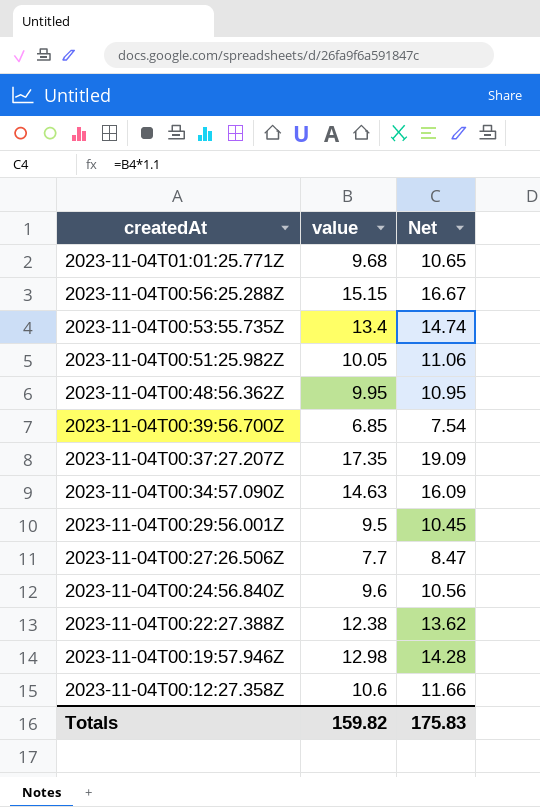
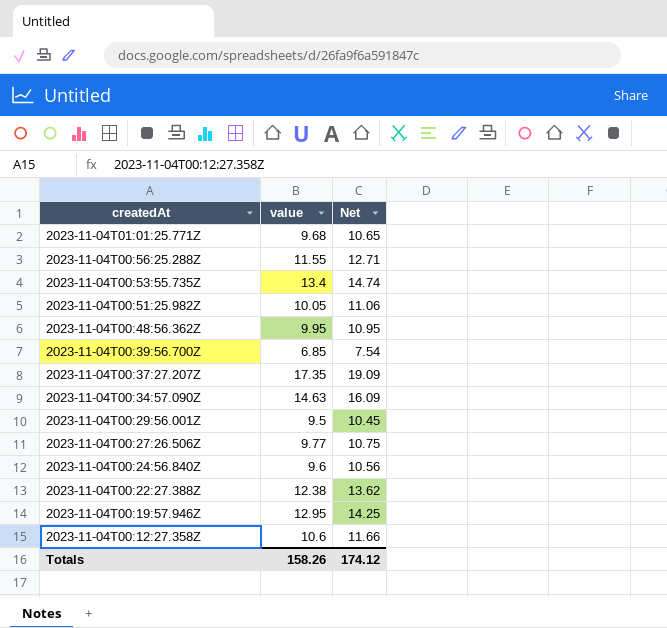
2023-11-04T00:56:25.288Z | value: 15.15 -> 11.55
2023-11-04T00:56:25.288Z | Net: 16.67 -> 12.71
2023-11-04T00:27:26.506Z | value: 7.7 -> 9.77
2023-11-04T00:27:26.506Z | Net: 8.47 -> 10.75
2023-11-04T00:19:57.946Z | value: 12.98 -> 12.95
2023-11-04T00:19:57.946Z | Net: 14.28 -> 14.25
Totals | value: 159.82 -> 158.26
Totals | Net: 175.83 -> 174.12

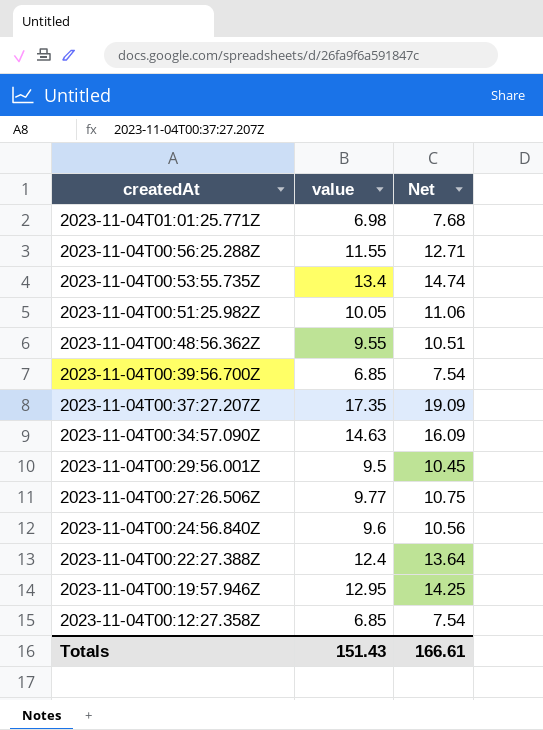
2023-11-04T01:01:25.771Z | value: 9.68 -> 6.98
2023-11-04T01:01:25.771Z | Net: 10.65 -> 7.68
2023-11-04T00:48:56.362Z | value: 9.95 -> 9.55
2023-11-04T00:48:56.362Z | Net: 10.95 -> 10.51
2023-11-04T00:22:27.388Z | value: 12.38 -> 12.4
2023-11-04T00:22:27.388Z | Net: 13.62 -> 13.64
2023-11-04T00:12:27.358Z | value: 10.6 -> 6.85
2023-11-04T00:12:27.358Z | Net: 11.66 -> 7.54
Totals | value: 158.26 -> 151.43
Totals | Net: 174.12 -> 166.61

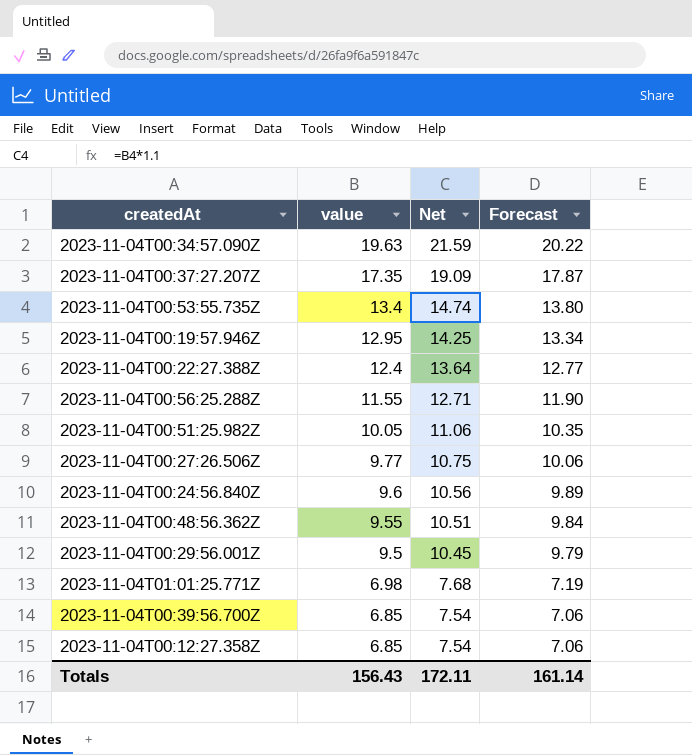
row order: createdAt descending -> value descending
column Forecast | formula: none -> [value] * 1.03
2023-11-04T00:34:57.090Z | value: 14.63 -> 19.63
2023-11-04T00:34:57.090Z | Net: 16.09 -> 21.59
Totals | value: 151.43 -> 156.43
Totals | Net: 166.61 -> 172.11

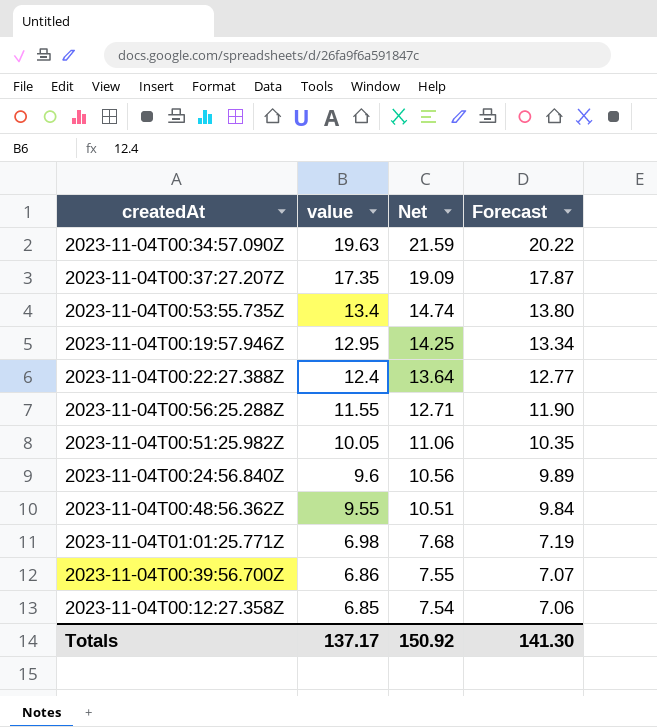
row 2023-11-04T00:27:26.506Z: 9.77 | 10.75 | 10.06 -> none
row 2023-11-04T00:29:56.001Z: 9.5 | 10.45 | 9.79 -> none
2023-11-04T00:39:56.700Z | value: 6.85 -> 6.86
2023-11-04T00:39:56.700Z | Net: 7.54 -> 7.55
2023-11-04T00:39:56.700Z | Forecast: 7.06 -> 7.07
Totals | value: 156.43 -> 137.17
Totals | Net: 172.11 -> 150.92
Totals | Forecast: 161.14 -> 141.30

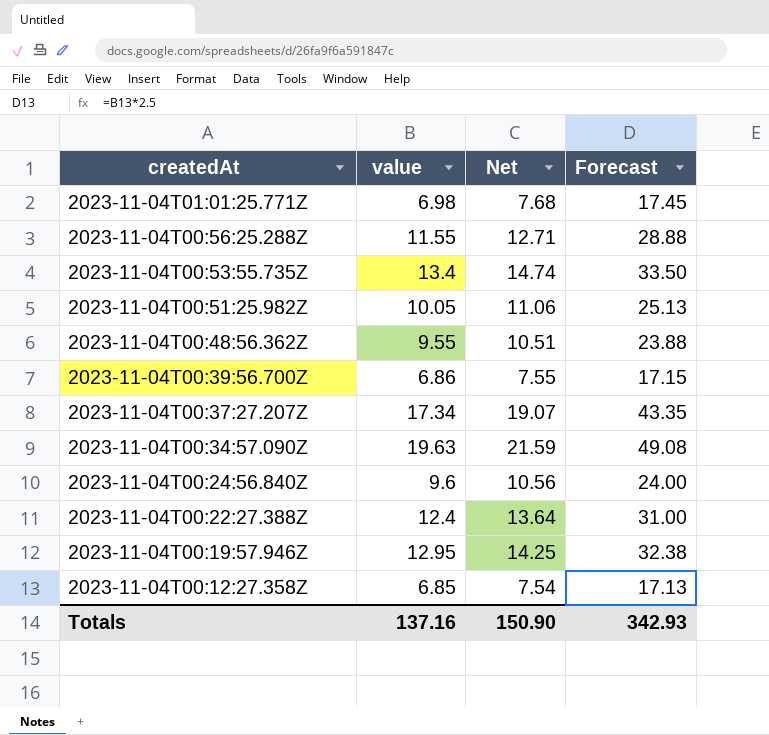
row order: value descending -> createdAt descending
column Forecast | formula: [value] * 1.03 -> [value] * 2.5
2023-11-04T00:37:27.207Z | value: 17.35 -> 17.34
2023-11-04T00:37:27.207Z | Net: 19.09 -> 19.07
Totals | value: 137.17 -> 137.16
Totals | Net: 150.92 -> 150.90
Totals | Forecast: 141.30 -> 342.93

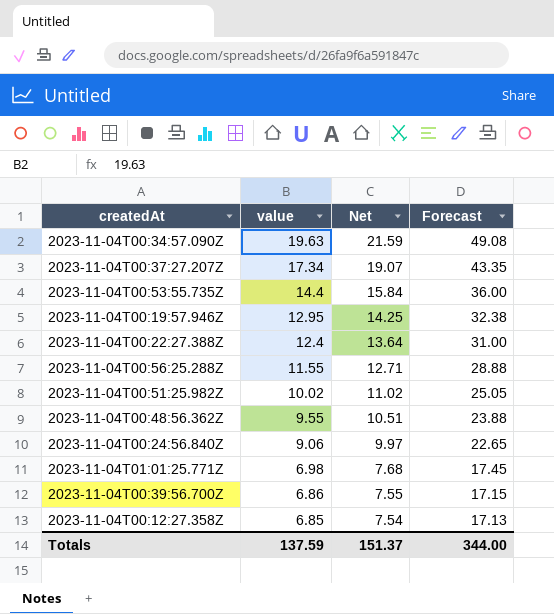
row order: createdAt descending -> value descending
2023-11-04T00:53:55.735Z | value: 13.4 -> 14.4
2023-11-04T00:53:55.735Z | Net: 14.74 -> 15.84
2023-11-04T00:53:55.735Z | Forecast: 33.50 -> 36.00
2023-11-04T00:51:25.982Z | value: 10.05 -> 10.02
2023-11-04T00:51:25.982Z | Net: 11.06 -> 11.02
2023-11-04T00:51:25.982Z | Forecast: 25.13 -> 25.05
2023-11-04T00:24:56.840Z | value: 9.6 -> 9.06
2023-11-04T00:24:56.840Z | Net: 10.56 -> 9.97
2023-11-04T00:24:56.840Z | Forecast: 24.00 -> 22.65
Totals | value: 137.16 -> 137.59
Totals | Net: 150.90 -> 151.37
Totals | Forecast: 342.93 -> 344.00

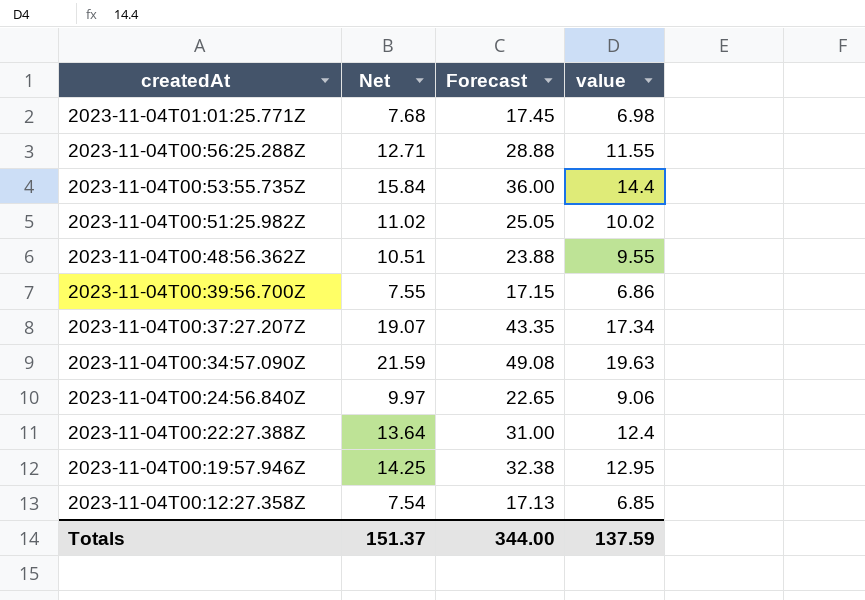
row order: value descending -> createdAt descending
column value | position: 2 -> 4

